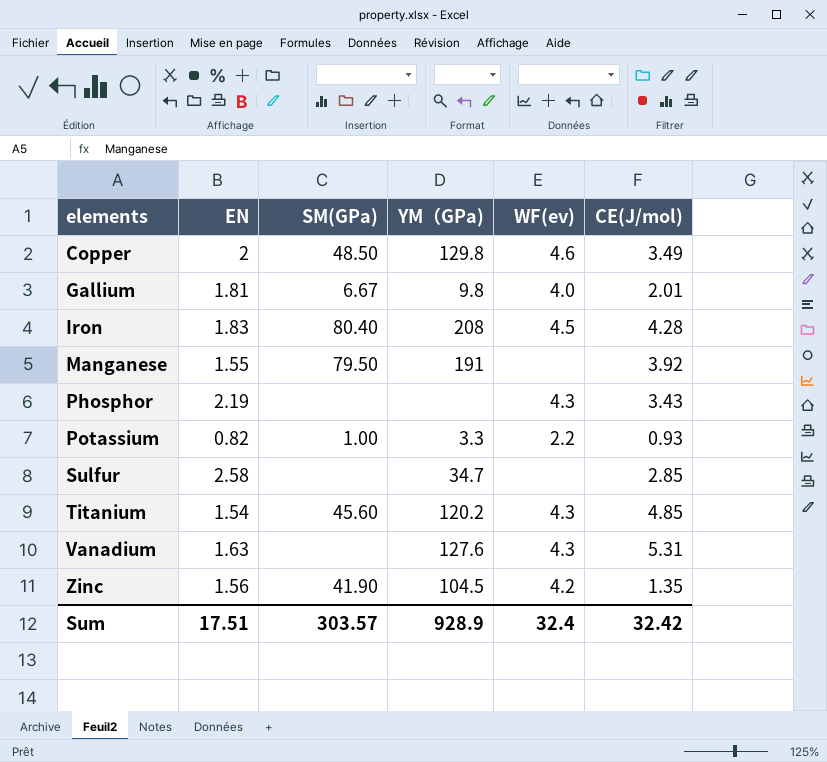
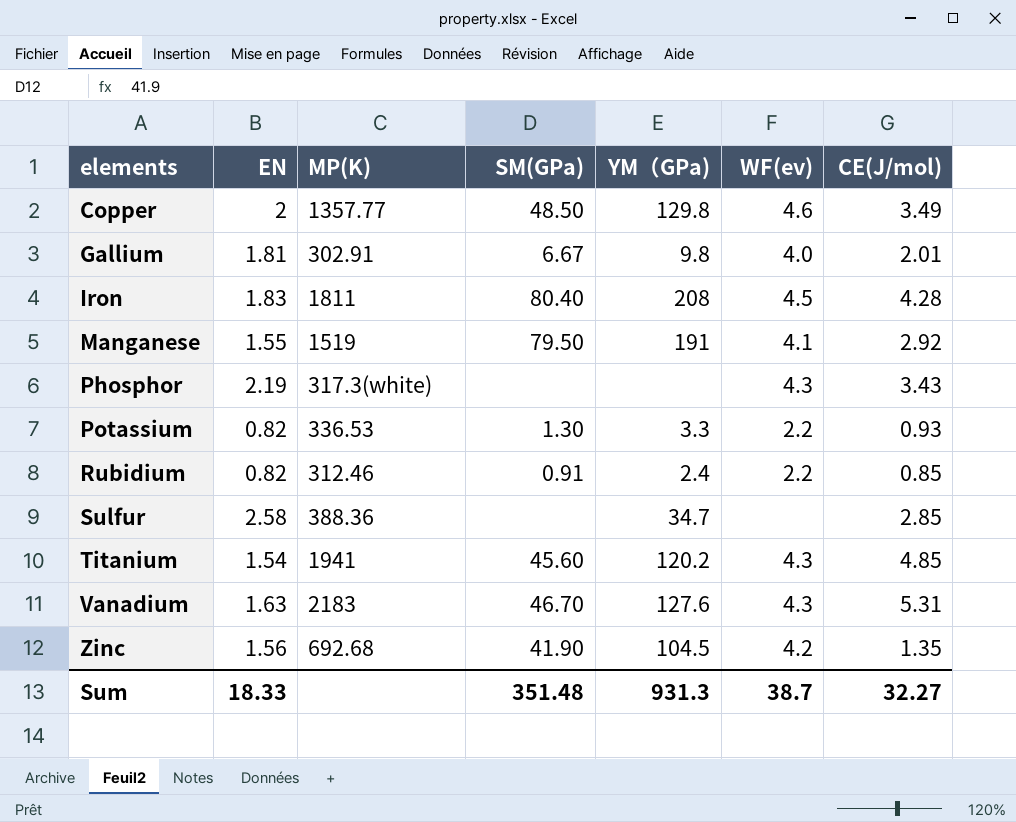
column MP(K) | position: none -> 3
Manganese | WF(ev): none -> 4.1
Manganese | CE(J/mol): 3.92 -> 2.92
Potassium | SM(GPa): 1.00 -> 1.30
row Rubidium: none -> 0.82 | 312.46 | 0.91 | 2.4 | 2.2 | 0.85
Vanadium | SM(GPa): none -> 46.70
Sum | EN: 17.51 -> 18.33
Sum | SM(GPa): 303.57 -> 351.48
Sum | YM（GPa): 928.9 -> 931.3
Sum | WF(ev): 32.4 -> 38.7
Sum | CE(J/mol): 32.42 -> 32.27

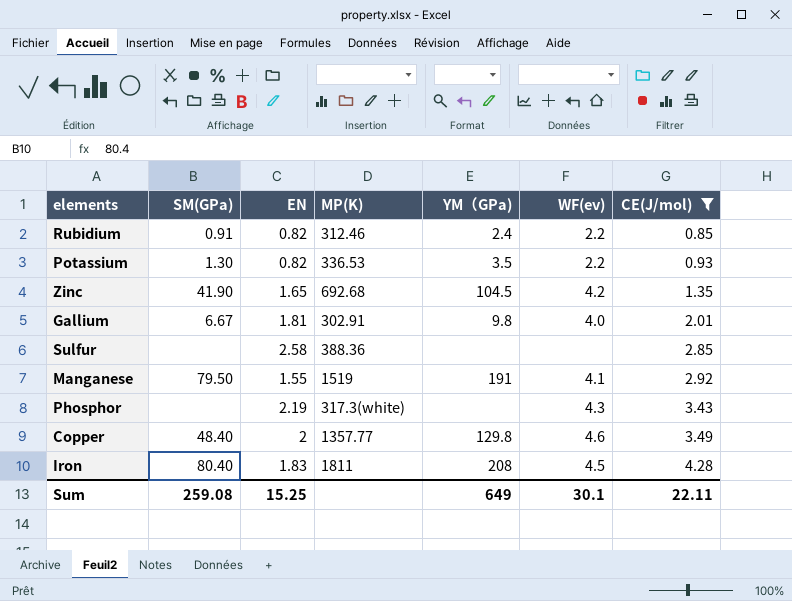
filter: none -> CE(J/mol) <= 4.28
row order: elements ascending -> CE(J/mol) ascending
column SM(GPa) | position: 4 -> 2
Potassium | YM（GPa): 3.3 -> 3.5
Zinc | EN: 1.56 -> 1.65
Sulfur | YM（GPa): 34.7 -> none
Copper | SM(GPa): 48.50 -> 48.40
Sum | SM(GPa): 351.48 -> 259.08
Sum | EN: 18.33 -> 15.25
Sum | YM（GPa): 931.3 -> 649
Sum | WF(ev): 38.7 -> 30.1
Sum | CE(J/mol): 32.27 -> 22.11

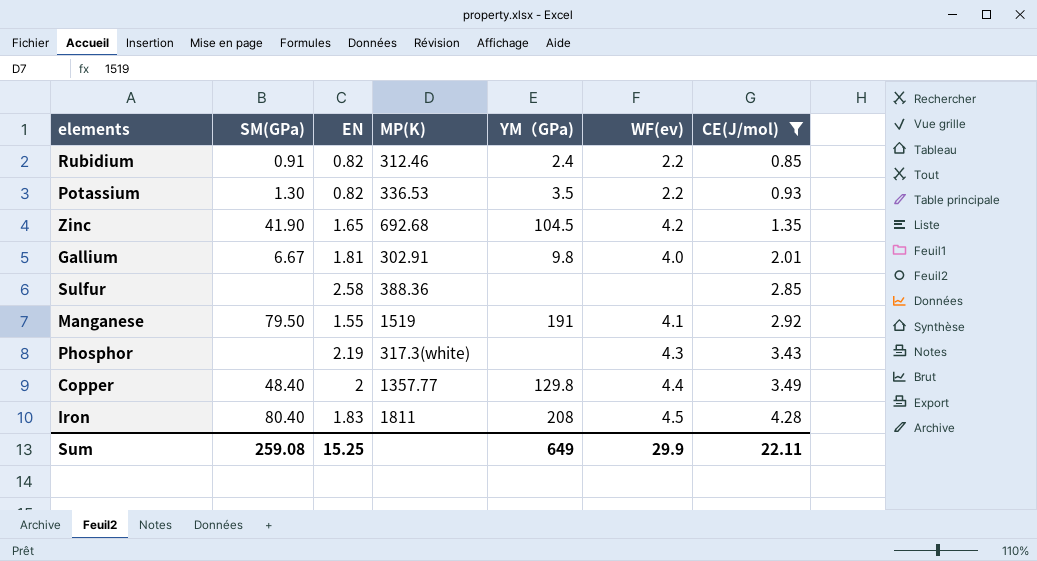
Copper | WF(ev): 4.6 -> 4.4
Sum | WF(ev): 30.1 -> 29.9

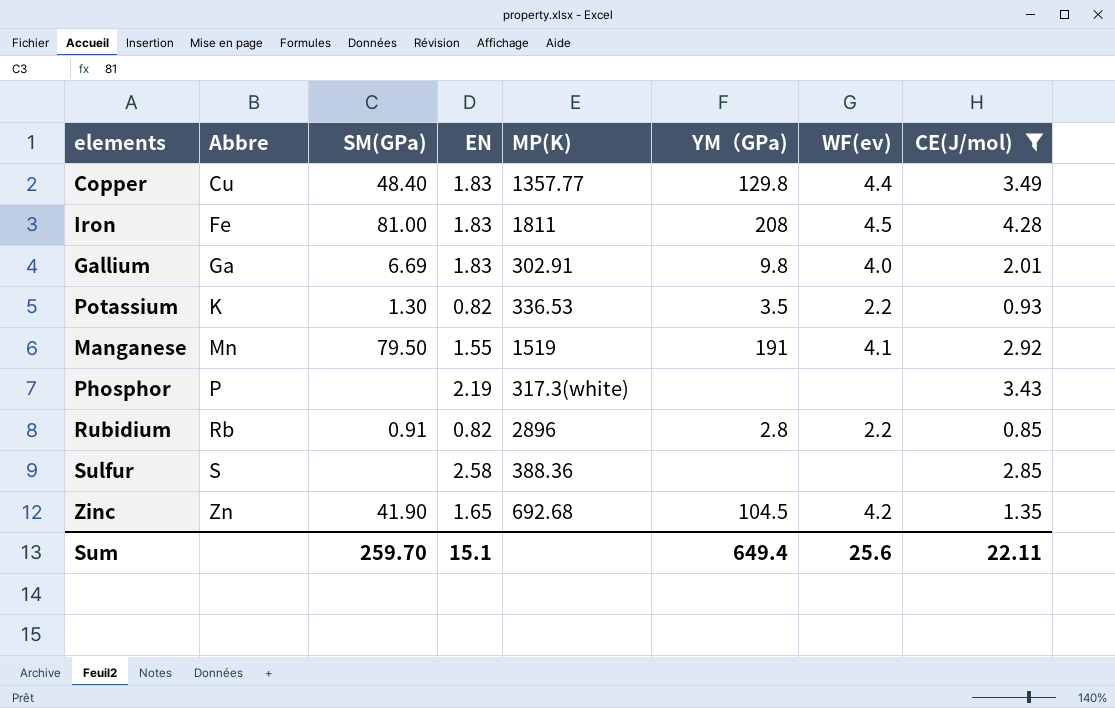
row order: CE(J/mol) ascending -> Abbre ascending
column Abbre | position: none -> 2
Copper | EN: 2 -> 1.83
Iron | SM(GPa): 80.40 -> 81.00
Gallium | SM(GPa): 6.67 -> 6.69
Gallium | EN: 1.81 -> 1.83
Phosphor | WF(ev): 4.3 -> none
Rubidium | MP(K): 312.46 -> 2896
Rubidium | YM（GPa): 2.4 -> 2.8
Sum | SM(GPa): 259.08 -> 259.70
Sum | EN: 15.25 -> 15.1
Sum | YM（GPa): 649 -> 649.4
Sum | WF(ev): 29.9 -> 25.6

